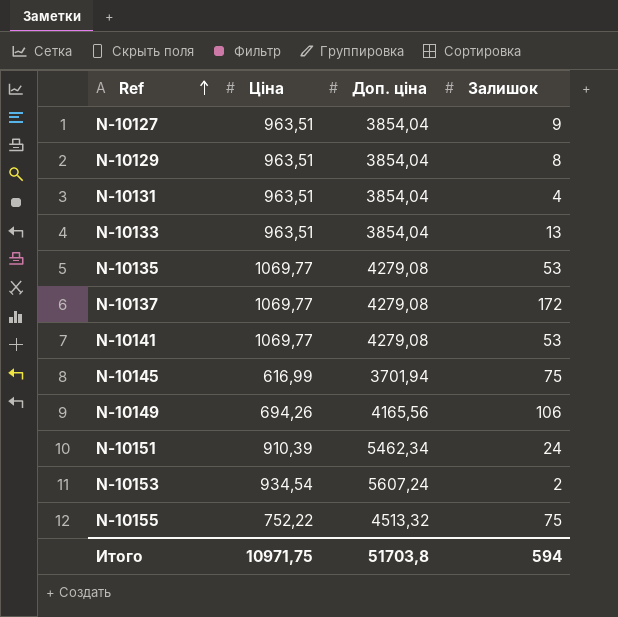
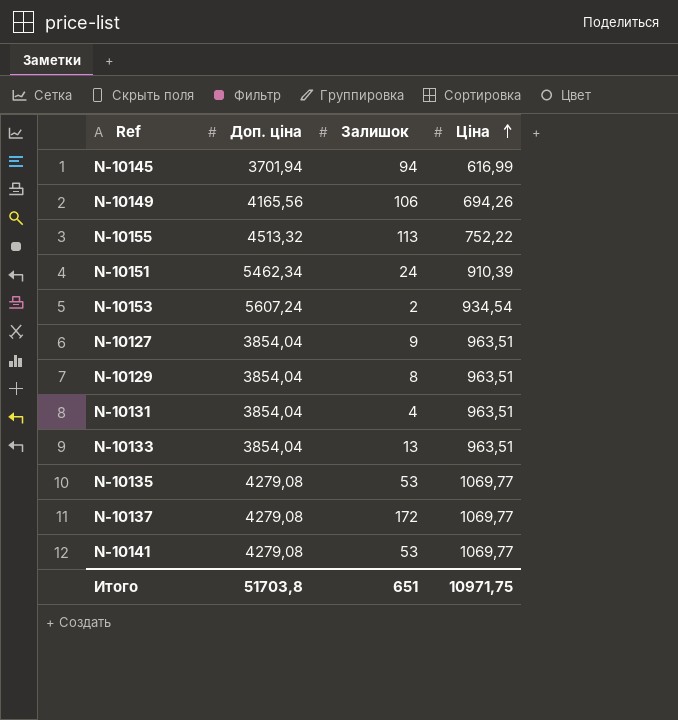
row order: Ref ascending -> Ціна ascending
column Ціна | position: 2 -> 4
N-10145 | Залишок: 75 -> 94
N-10155 | Залишок: 75 -> 113
Итого | Залишок: 594 -> 651

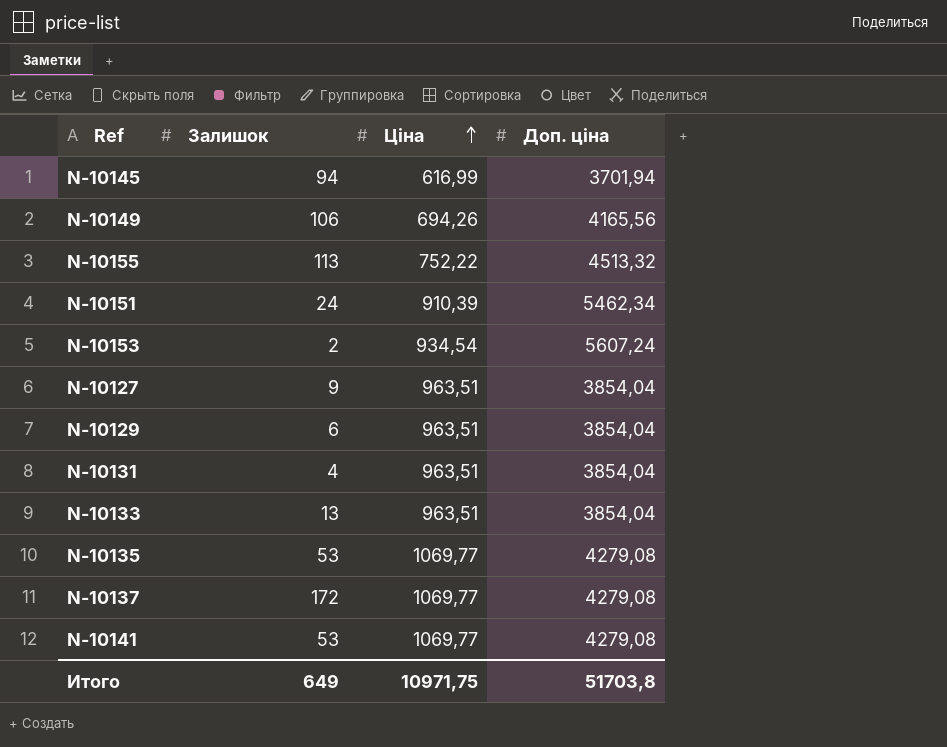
column Доп. ціна | position: 2 -> 4
N-10129 | Залишок: 8 -> 6
Итого | Залишок: 651 -> 649

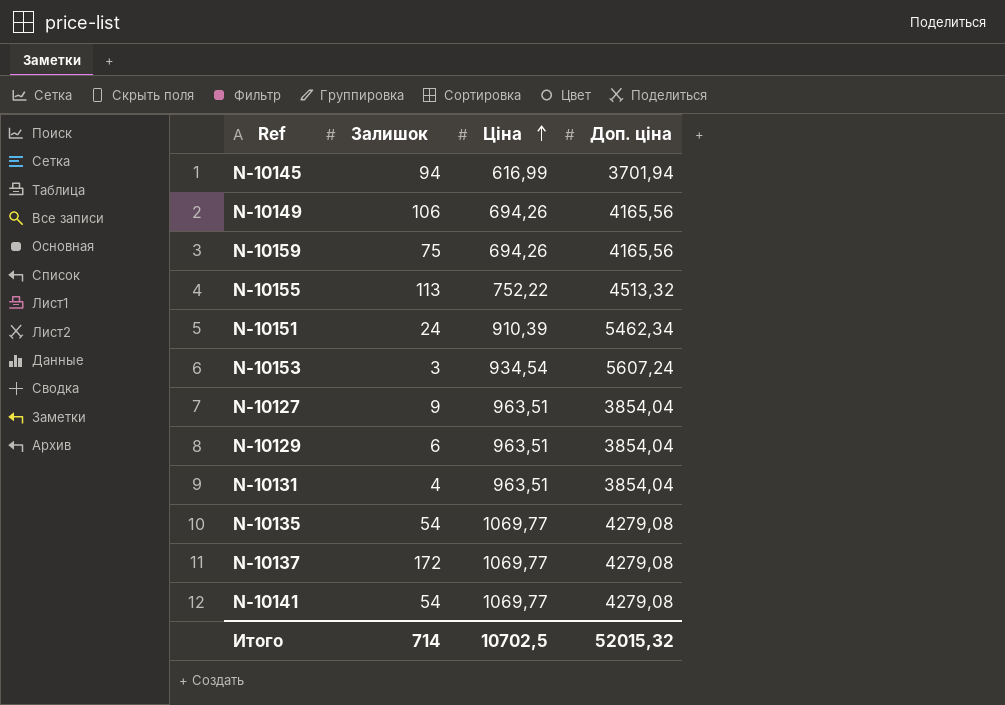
row N-10133: 13 | 963,51 | 3854,04 -> none
row N-10159: none -> 75 | 694,26 | 4165,56
N-10153 | Залишок: 2 -> 3
N-10135 | Залишок: 53 -> 54
N-10141 | Залишок: 53 -> 54
Итого | Залишок: 649 -> 714
Итого | Ціна: 10971,75 -> 10702,5
Итого | Доп. ціна: 51703,8 -> 52015,32

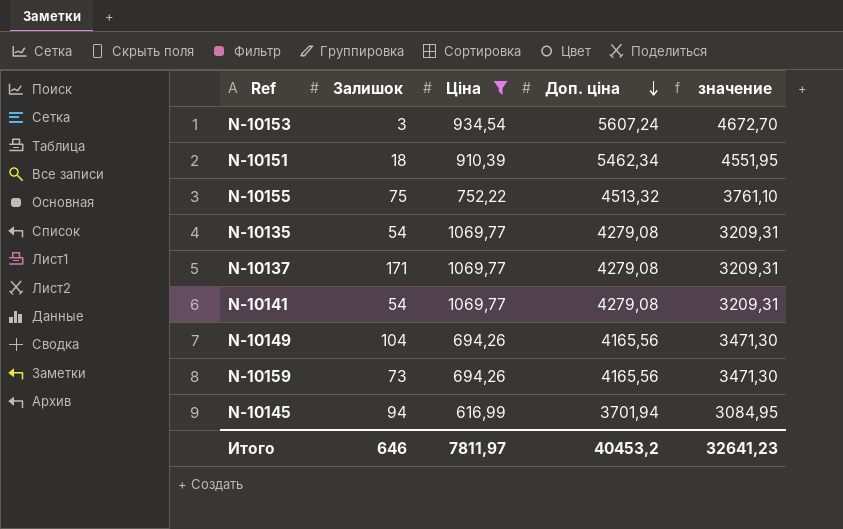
filter: none -> Ціна != 963,51
row order: Ціна ascending -> Доп. ціна descending
column значение | formula: none -> [Доп. ціна] - [Ціна]
N-10151 | Залишок: 24 -> 18
N-10155 | Залишок: 113 -> 75
N-10137 | Залишок: 172 -> 171
N-10149 | Залишок: 106 -> 104
N-10159 | Залишок: 75 -> 73
Итого | Залишок: 714 -> 646
Итого | Ціна: 10702,5 -> 7811,97
Итого | Доп. ціна: 52015,32 -> 40453,2

